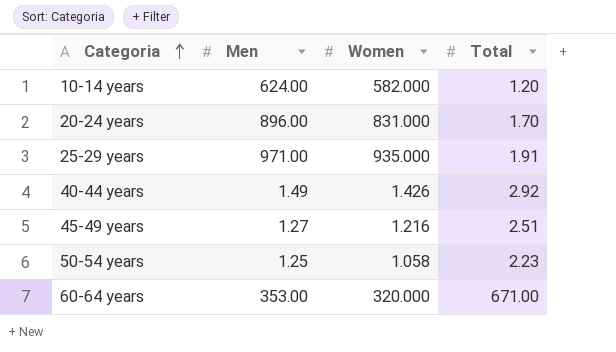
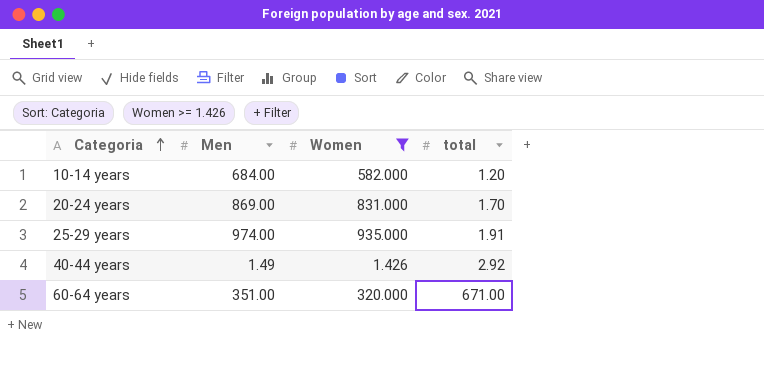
filter: none -> Women >= 1.426
column name: Total -> total
10-14 years | Men: 624.00 -> 684.00
20-24 years | Men: 896.00 -> 869.00
25-29 years | Men: 971.00 -> 974.00
60-64 years | Men: 353.00 -> 351.00

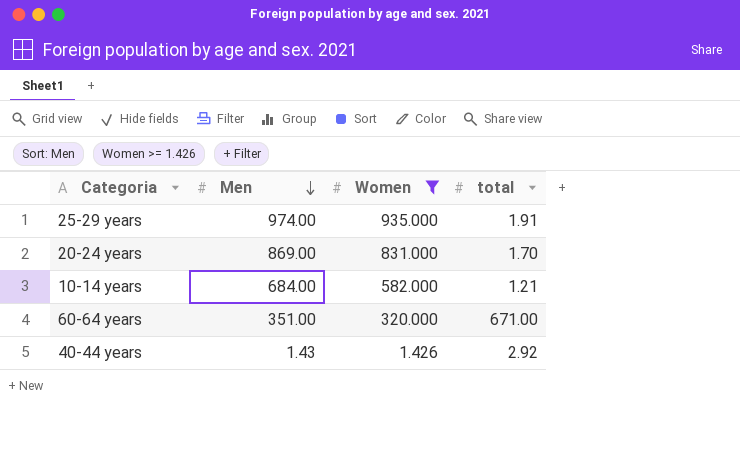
row order: Categoria ascending -> Men descending
10-14 years | total: 1.20 -> 1.21
40-44 years | Men: 1.49 -> 1.43

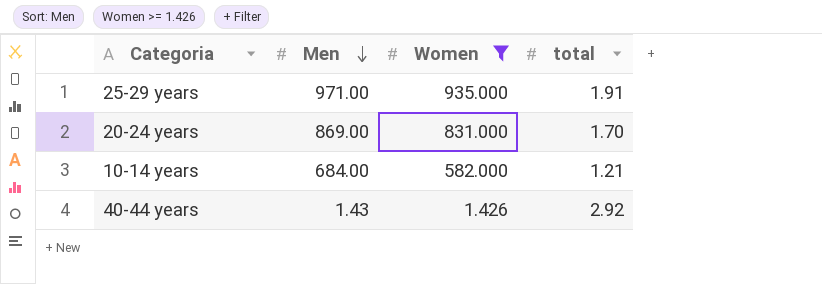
row 60-64 years: 351.00 | 320.000 | 671.00 -> none
25-29 years | Men: 974.00 -> 971.00

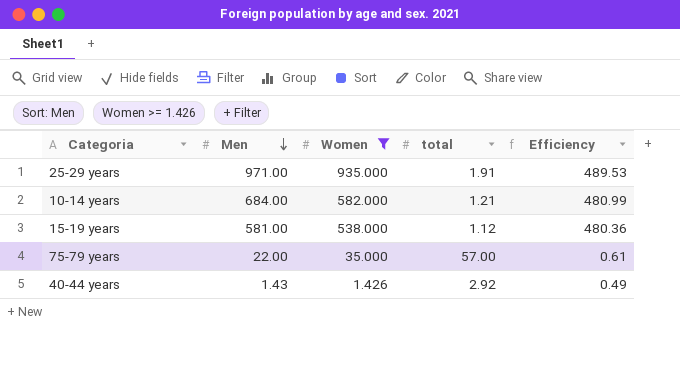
column Efficiency | formula: none -> [Women] / [total]
row 20-24 years: 869.00 | 831.000 | 1.70 -> none
row 15-19 years: none -> 581.00 | 538.000 | 1.12 | 480.36
row 75-79 years: none -> 22.00 | 35.000 | 57.00 | 0.61

